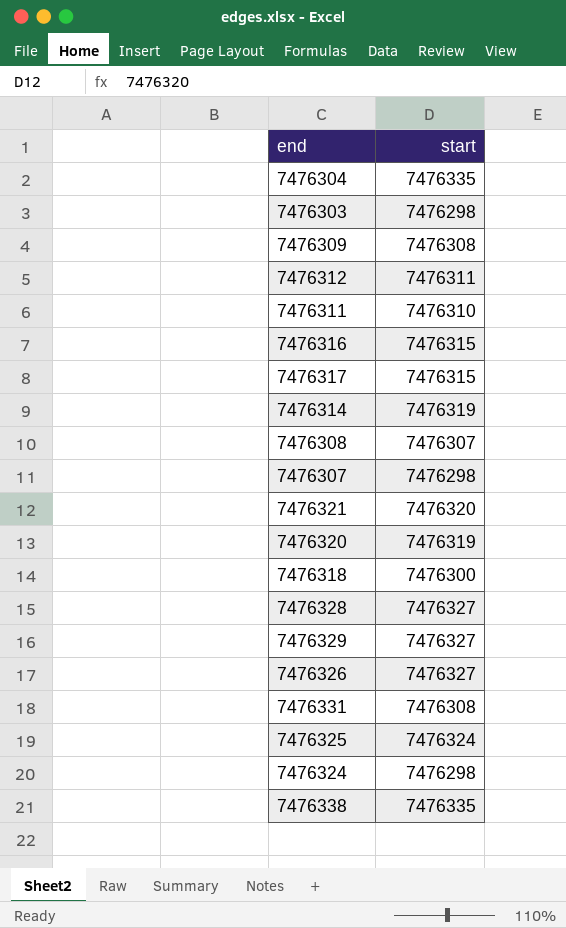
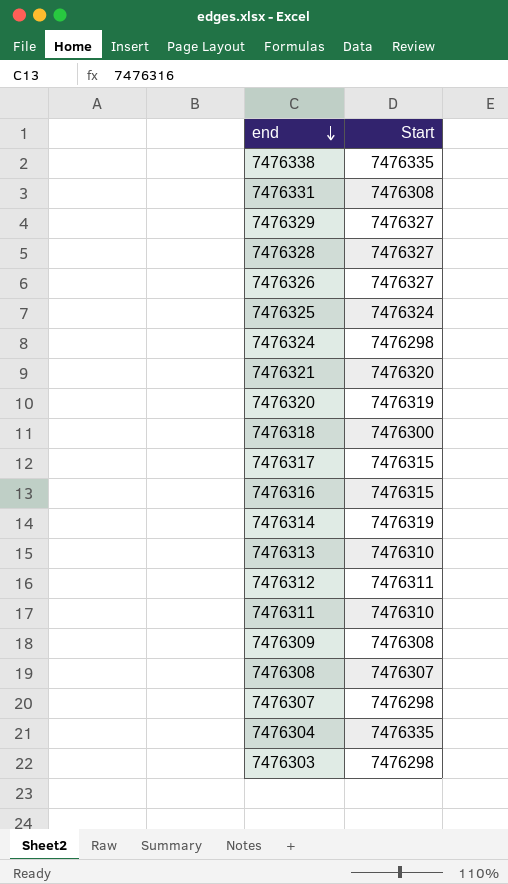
row order: none -> end descending
column name: start -> Start
row 7476313: none -> 7476310

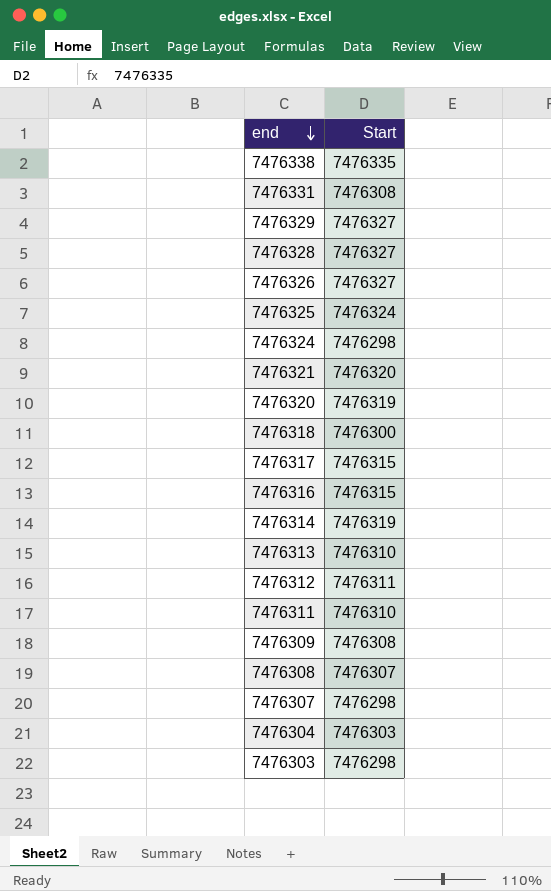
7476304 | Start: 7476335 -> 7476303

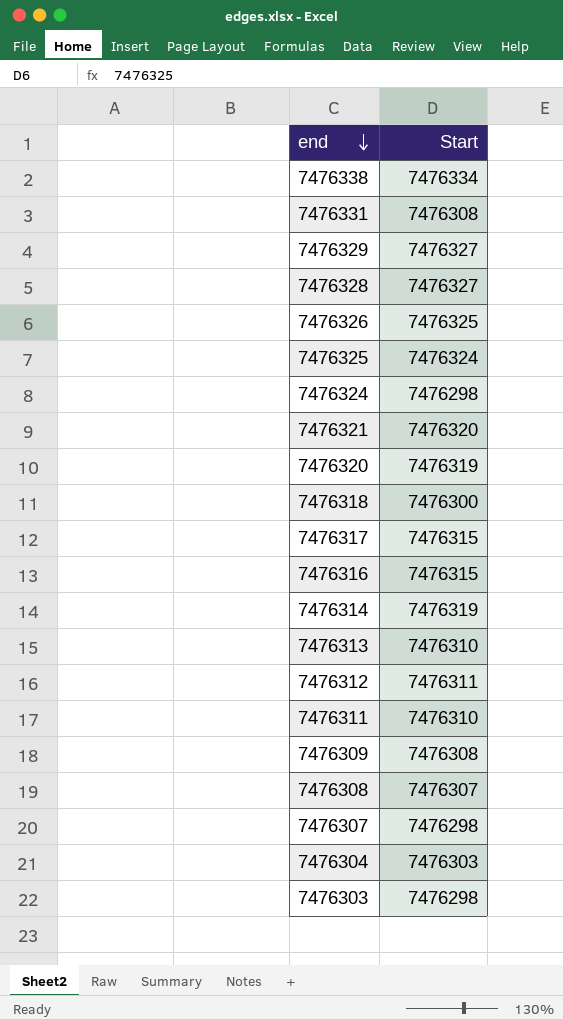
7476338 | Start: 7476335 -> 7476334
7476326 | Start: 7476327 -> 7476325

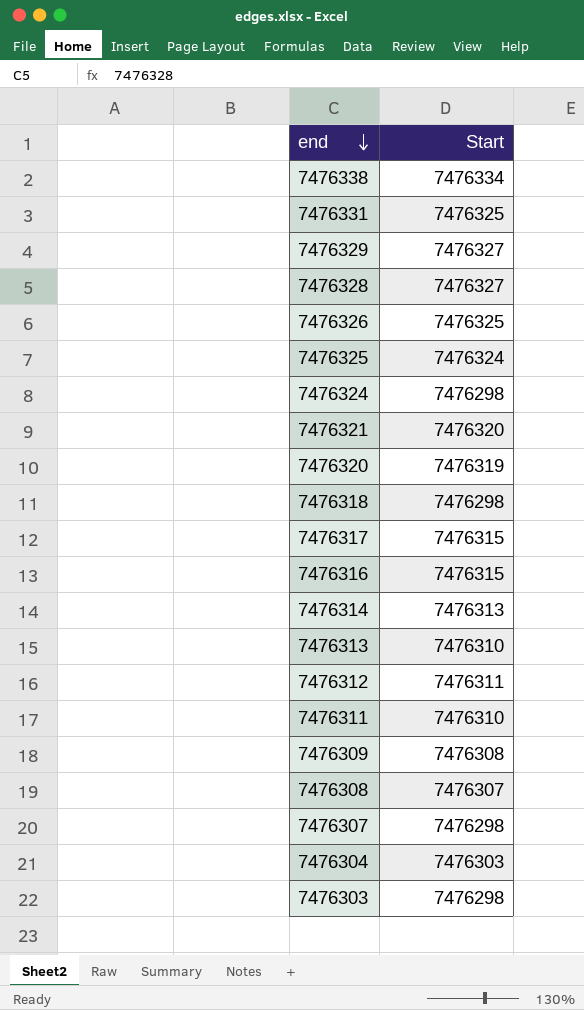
7476331 | Start: 7476308 -> 7476325
7476318 | Start: 7476300 -> 7476298
7476314 | Start: 7476319 -> 7476313

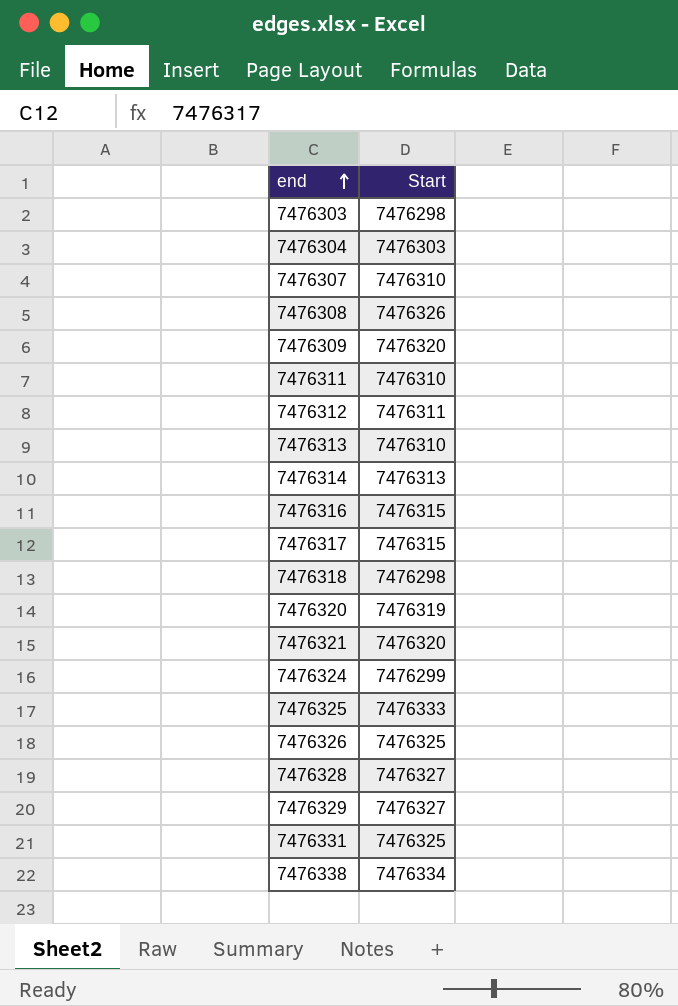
row order: end descending -> end ascending
7476307 | Start: 7476298 -> 7476310
7476308 | Start: 7476307 -> 7476326
7476309 | Start: 7476308 -> 7476320
7476324 | Start: 7476298 -> 7476299
7476325 | Start: 7476324 -> 7476333

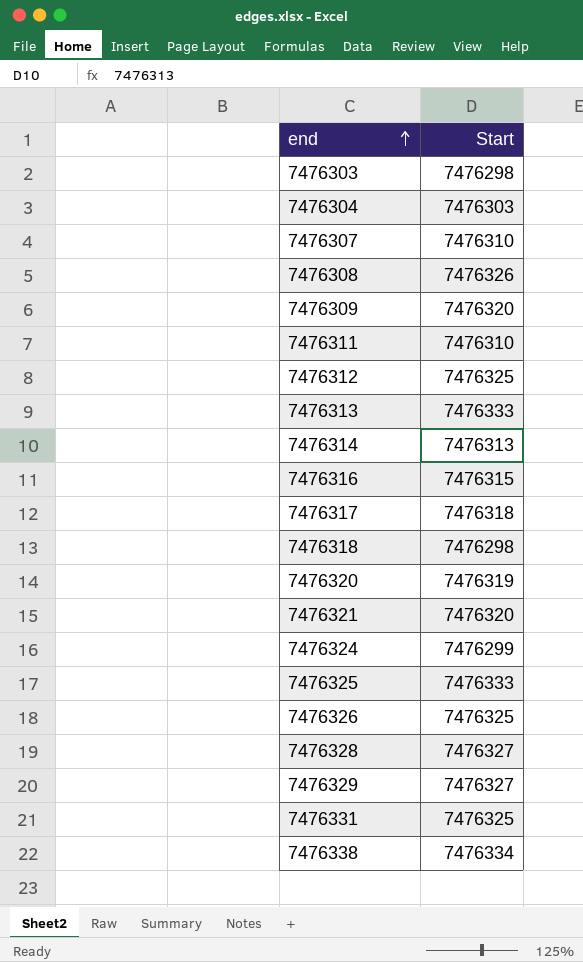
7476312 | Start: 7476311 -> 7476325
7476313 | Start: 7476310 -> 7476333
7476317 | Start: 7476315 -> 7476318

